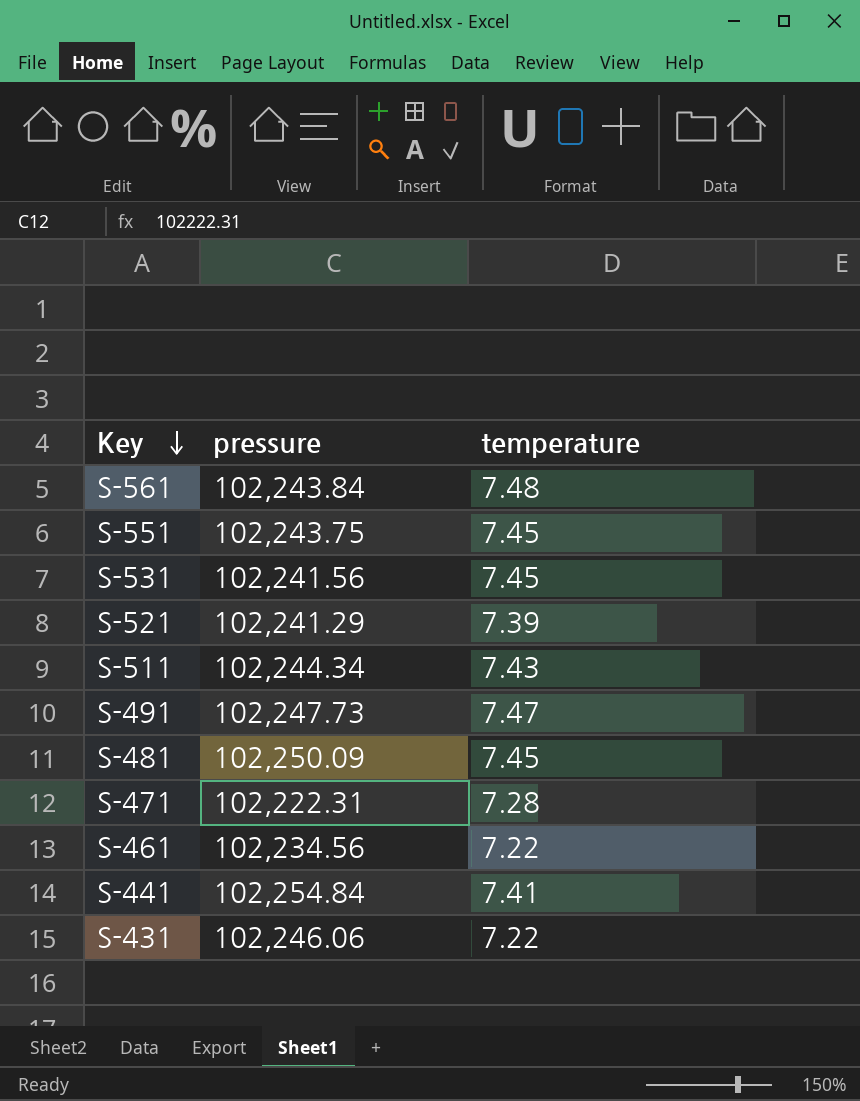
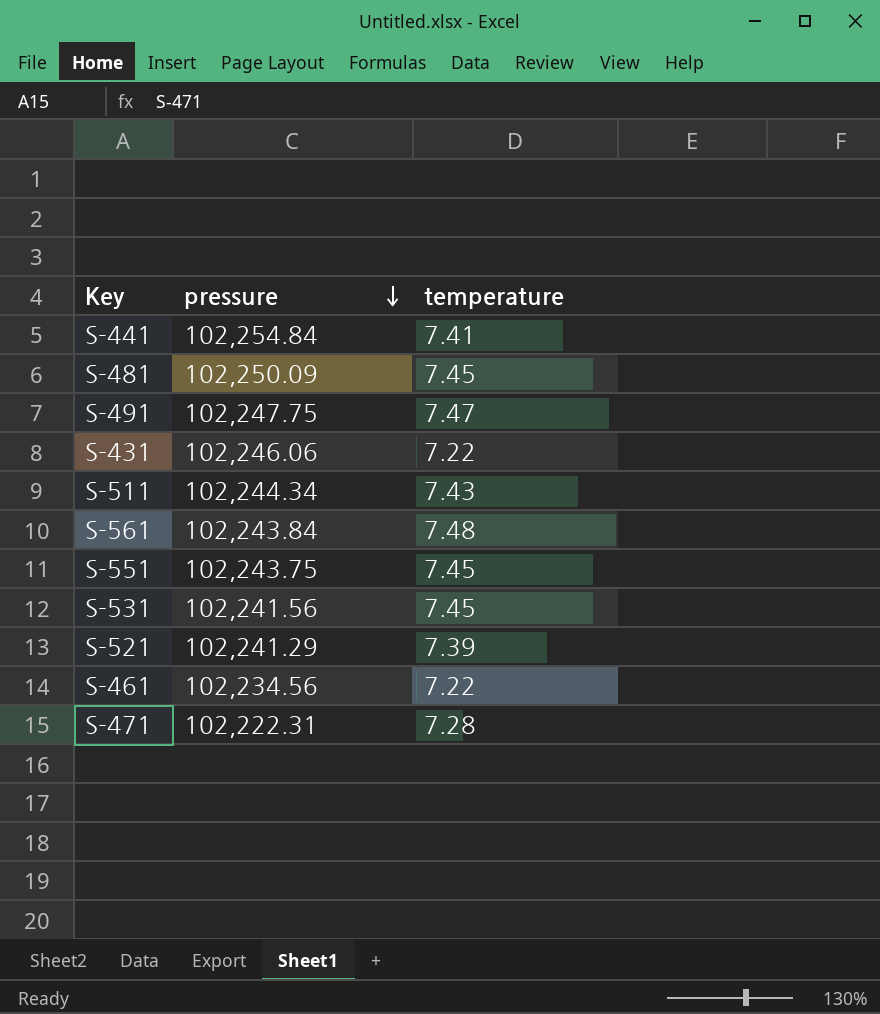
row order: Key descending -> pressure descending
S-491 | pressure: 102,247.73 -> 102,247.75

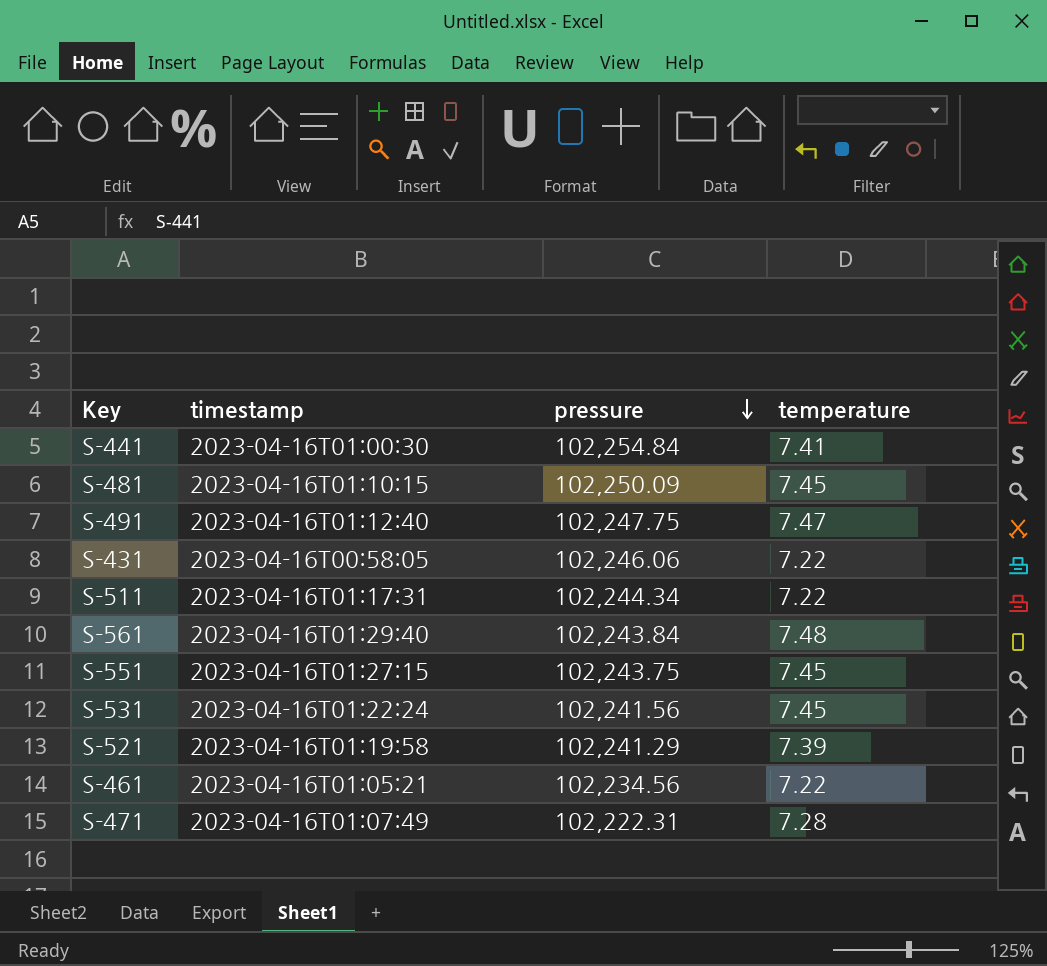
column timestamp | position: none -> 2
S-511 | temperature: 7.43 -> 7.22

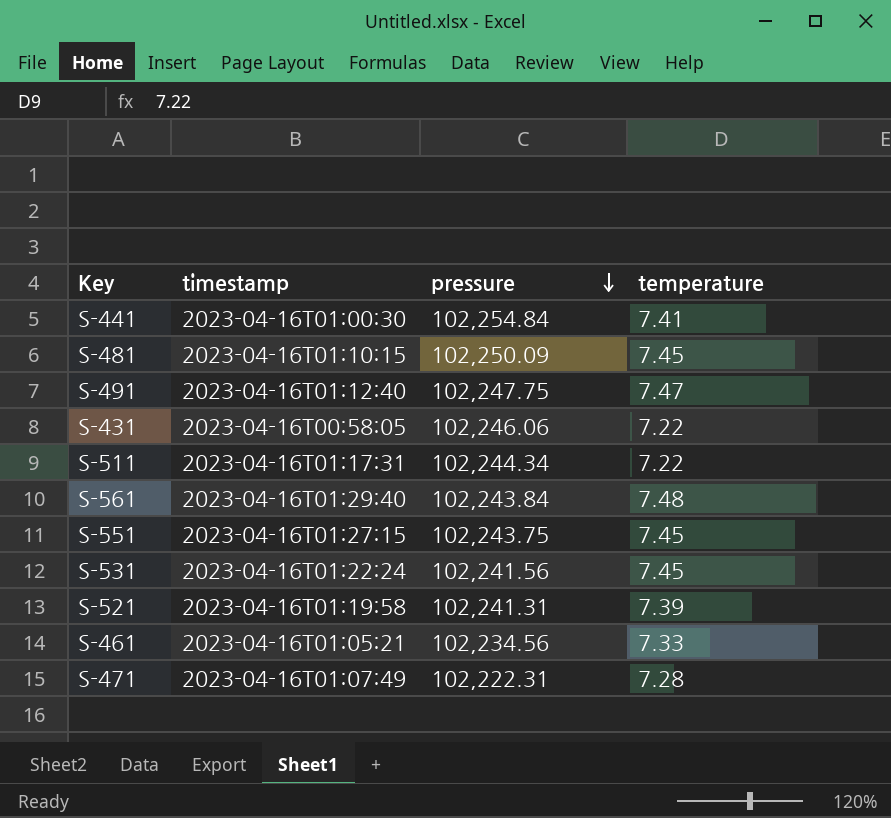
S-521 | pressure: 102,241.29 -> 102,241.31
S-461 | temperature: 7.22 -> 7.33

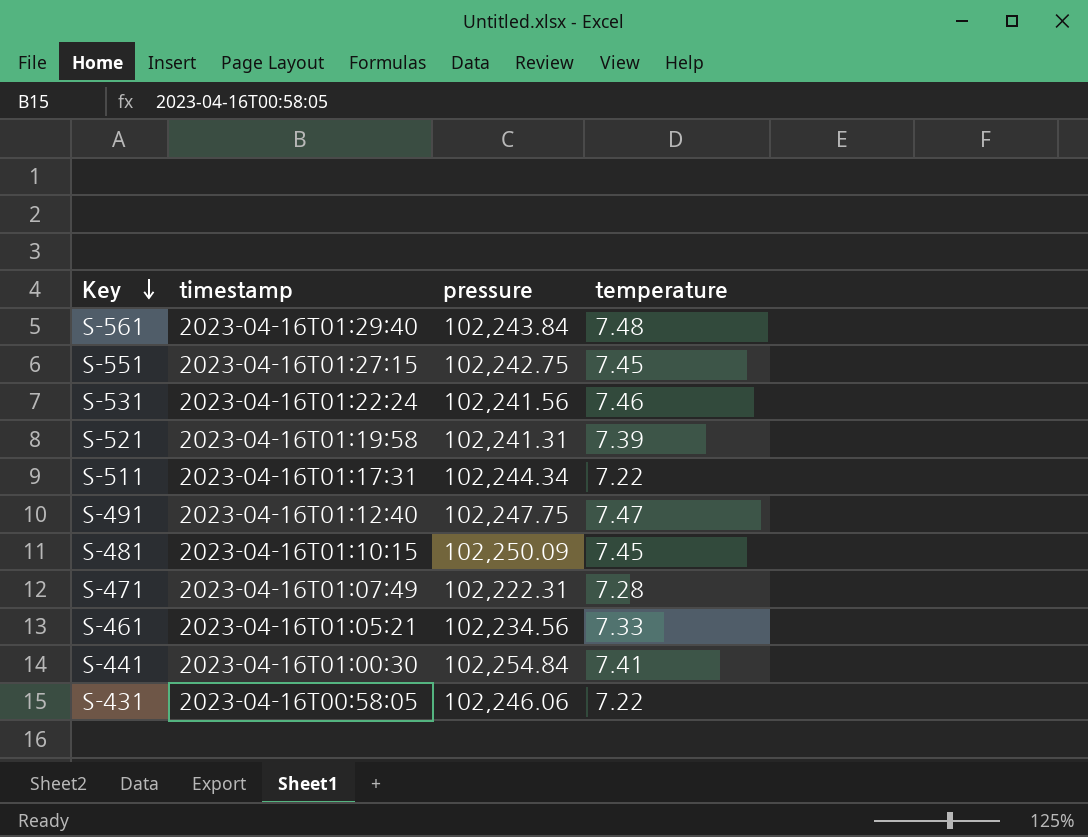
row order: pressure descending -> Key descending
S-551 | pressure: 102,243.75 -> 102,242.75
S-531 | temperature: 7.45 -> 7.46

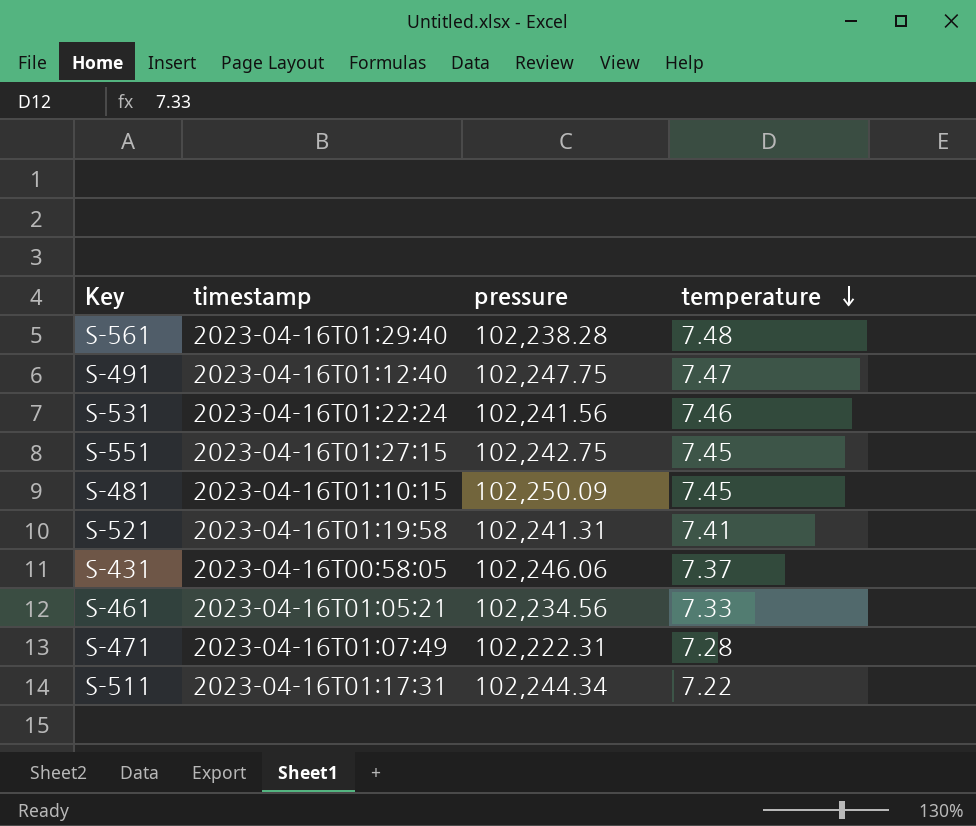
row order: Key descending -> temperature descending
row S-441: 2023-04-16T01:00:30 | 102,254.84 | 7.41 -> none
S-561 | pressure: 102,243.84 -> 102,238.28
S-521 | temperature: 7.39 -> 7.41
S-431 | temperature: 7.22 -> 7.37

